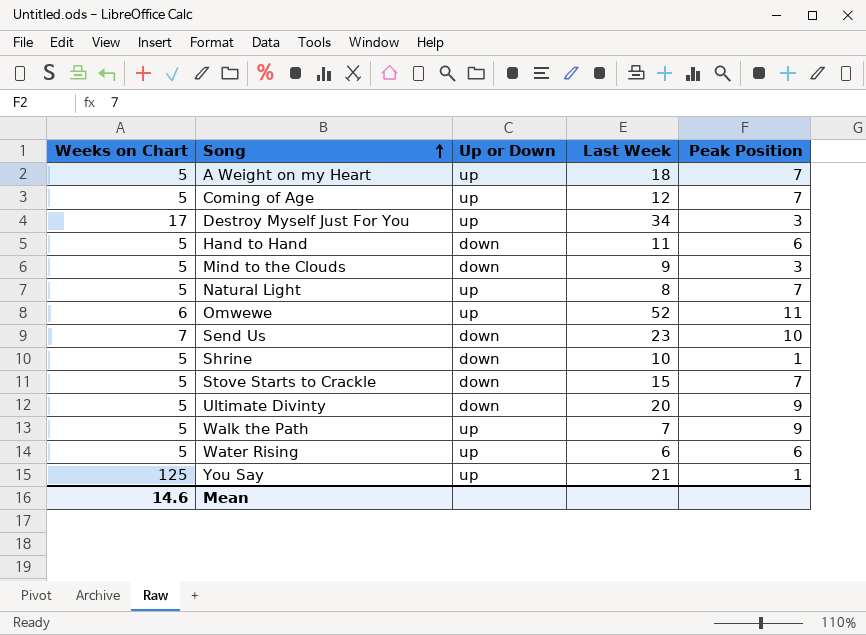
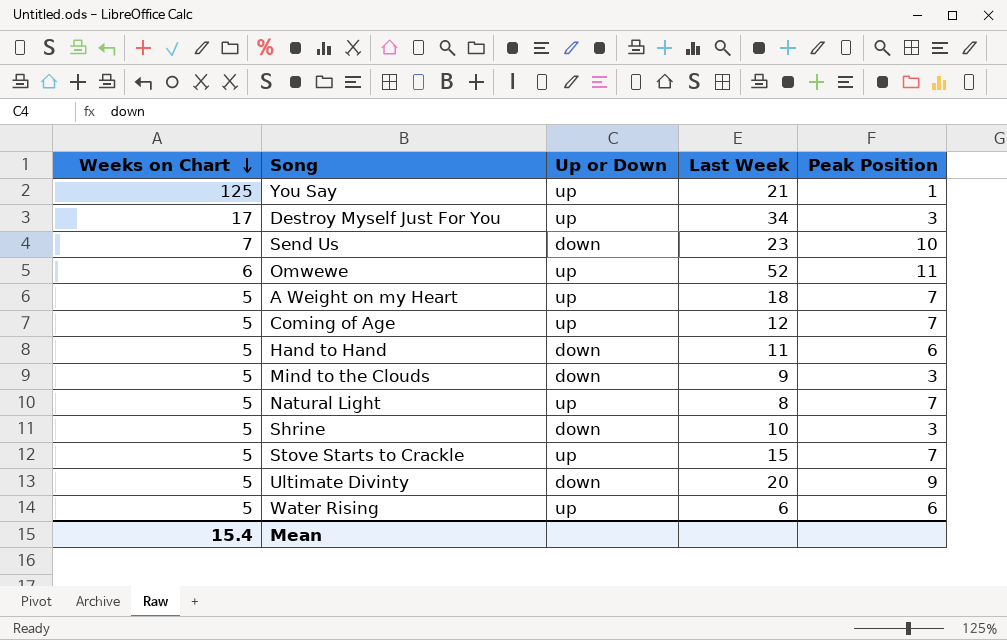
row order: Song ascending -> Weeks on Chart descending
row Walk the Path: 5 | up | 7 | 9 -> none
Shrine | Peak Position: 1 -> 3
Stove Starts to Crackle | Up or Down: down -> up
Mean | Weeks on Chart: 14.6 -> 15.4

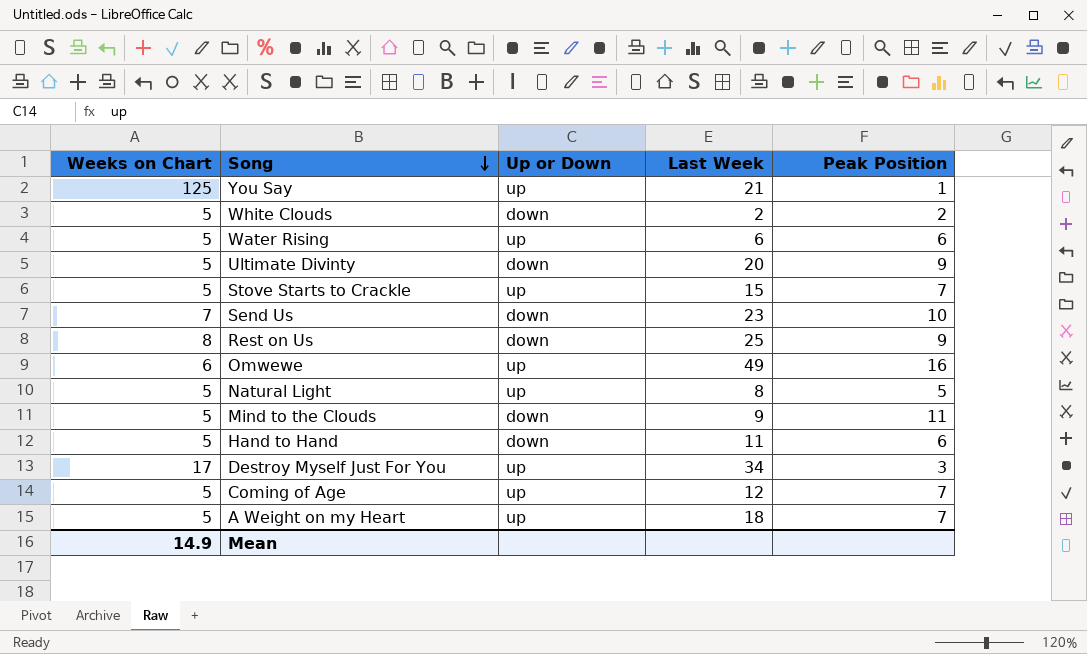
row order: Weeks on Chart descending -> Song descending
row Shrine: 5 | down | 10 | 3 -> none
row White Clouds: none -> 5 | down | 2 | 2
row Rest on Us: none -> 8 | down | 25 | 9
Omwewe | Last Week: 52 -> 49
Omwewe | Peak Position: 11 -> 16
Natural Light | Peak Position: 7 -> 5
Mind to the Clouds | Peak Position: 3 -> 11
Mean | Weeks on Chart: 15.4 -> 14.9

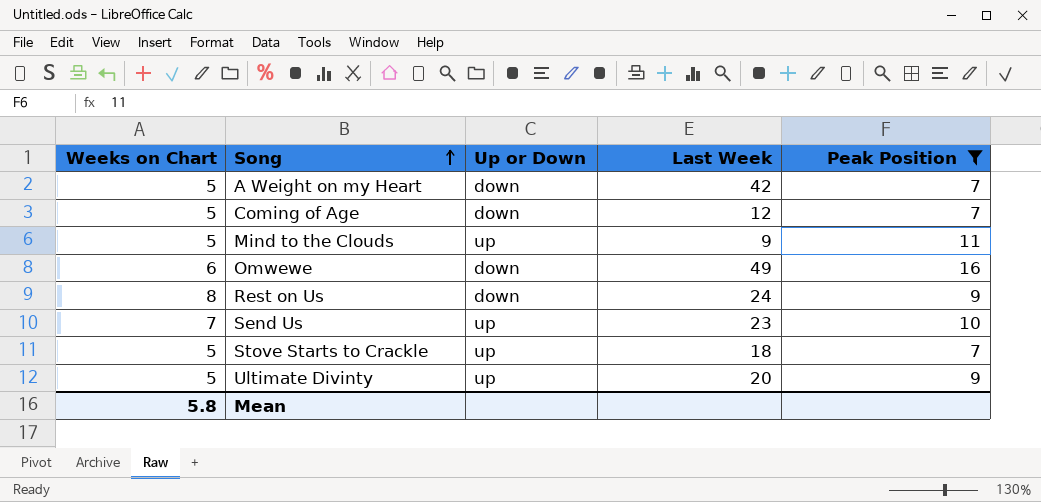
filter: none -> Peak Position >= 7
row order: Song descending -> Song ascending
A Weight on my Heart | Up or Down: up -> down
A Weight on my Heart | Last Week: 18 -> 42
Coming of Age | Up or Down: up -> down
Mind to the Clouds | Up or Down: down -> up
Omwewe | Up or Down: up -> down
Rest on Us | Last Week: 25 -> 24
Send Us | Up or Down: down -> up
Stove Starts to Crackle | Last Week: 15 -> 18
Ultimate Divinty | Up or Down: down -> up
Mean | Weeks on Chart: 14.9 -> 5.8

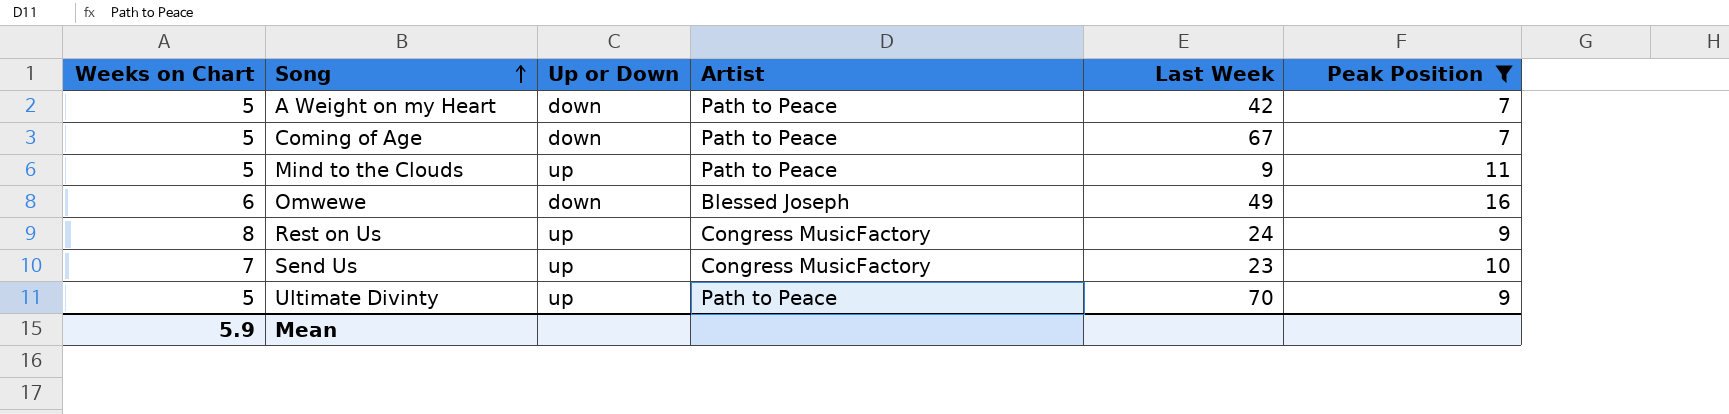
column Artist | position: none -> 4
row Stove Starts to Crackle: 5 | up | 18 | 7 -> none
Coming of Age | Last Week: 12 -> 67
Rest on Us | Up or Down: down -> up
Ultimate Divinty | Last Week: 20 -> 70
Mean | Weeks on Chart: 5.8 -> 5.9

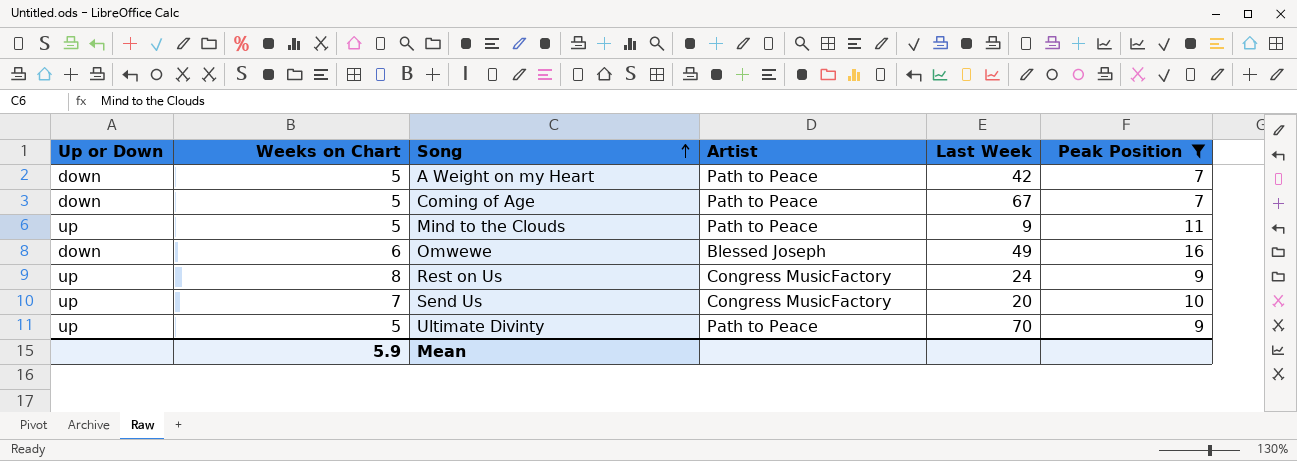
column Up or Down | position: 3 -> 1
Send Us | Last Week: 23 -> 20

